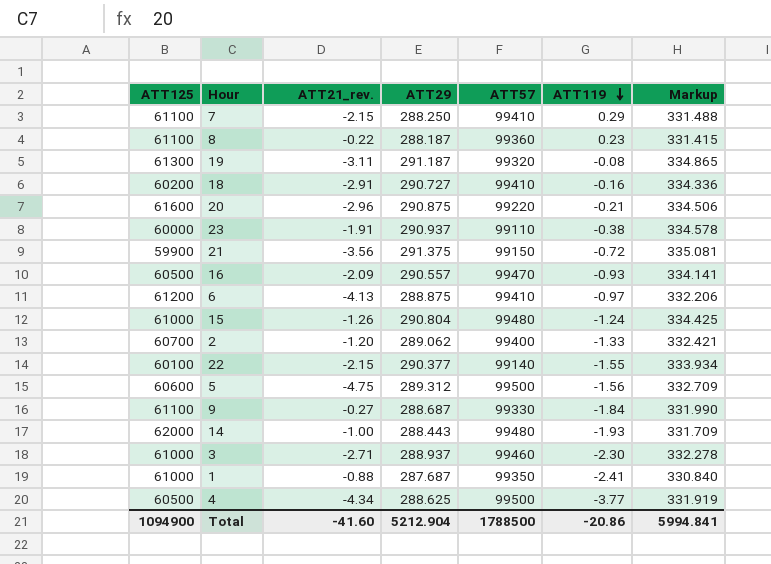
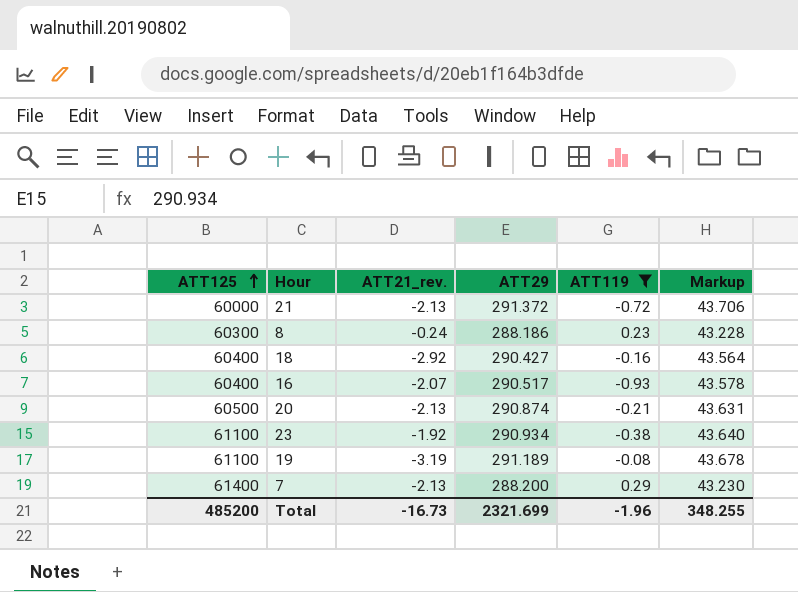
filter: none -> ATT119 >= -0.93
row order: ATT119 descending -> ATT125 ascending
column ATT57 | position: 5 -> none
column Markup | formula: [ATT29] * 1.15 -> [ATT29] * 0.15
21 | ATT125: 59900 -> 60000
21 | ATT21_rev.: -3.56 -> -2.13
21 | ATT29: 291.375 -> 291.372
8 | ATT125: 61100 -> 60300
8 | ATT21_rev.: -0.22 -> -0.24
8 | ATT29: 288.187 -> 288.186
18 | ATT125: 60200 -> 60400
18 | ATT21_rev.: -2.91 -> -2.92
18 | ATT29: 290.727 -> 290.427
16 | ATT125: 60500 -> 60400
16 | ATT21_rev.: -2.09 -> -2.07
16 | ATT29: 290.557 -> 290.517
20 | ATT125: 61600 -> 60500
20 | ATT21_rev.: -2.96 -> -2.13
20 | ATT29: 290.875 -> 290.874
23 | ATT125: 60000 -> 61100
23 | ATT21_rev.: -1.91 -> -1.92
23 | ATT29: 290.937 -> 290.934
19 | ATT125: 61300 -> 61100
19 | ATT21_rev.: -3.11 -> -3.19
19 | ATT29: 291.187 -> 291.189
7 | ATT125: 61100 -> 61400
7 | ATT21_rev.: -2.15 -> -2.13
7 | ATT29: 288.250 -> 288.200
Total | ATT125: 1094900 -> 485200
Total | ATT21_rev.: -41.60 -> -16.73
Total | ATT29: 5212.904 -> 2321.699
Total | ATT119: -20.86 -> -1.96
Total | Markup: 5994.841 -> 348.255

